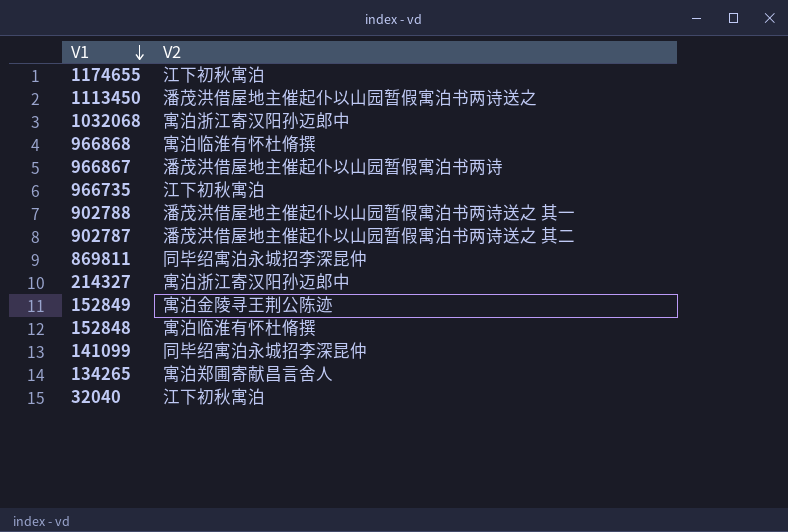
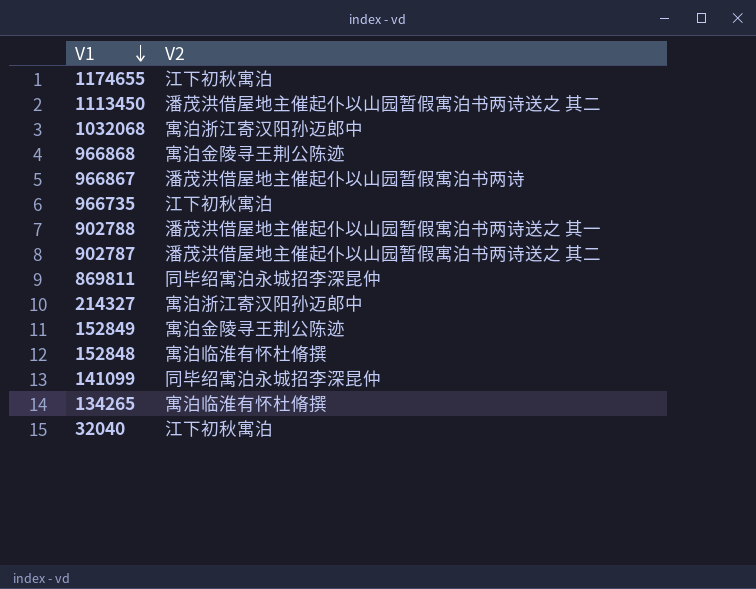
1113450 | V2: 潘茂洪借屋地主催起仆以山园暂假寓泊书两诗送之 -> 潘茂洪借屋地主催起仆以山园暂假寓泊书两诗送之 其二
966868 | V2: 寓泊临淮有怀杜脩撰 -> 寓泊金陵寻王荆公陈迹
134265 | V2: 寓泊郑圃寄献昌言舍人 -> 寓泊临淮有怀杜脩撰

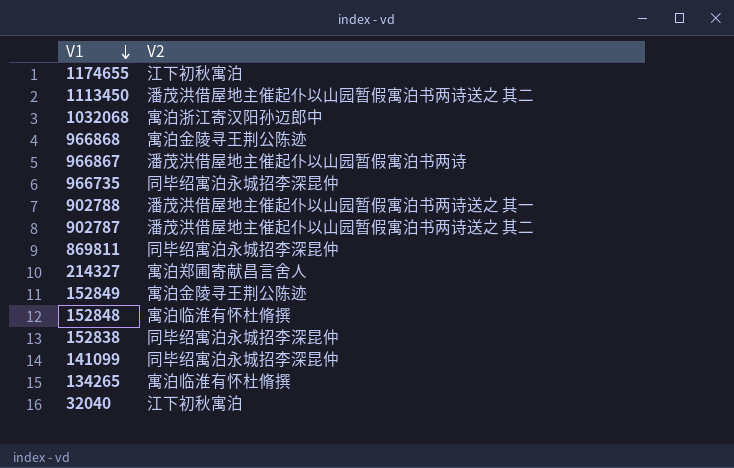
966735 | V2: 江下初秋寓泊 -> 同毕绍寓泊永城招李深昆仲
214327 | V2: 寓泊浙江寄汉阳孙迈郎中 -> 寓泊郑圃寄献昌言舍人
row 152838: none -> 同毕绍寓泊永城招李深昆仲

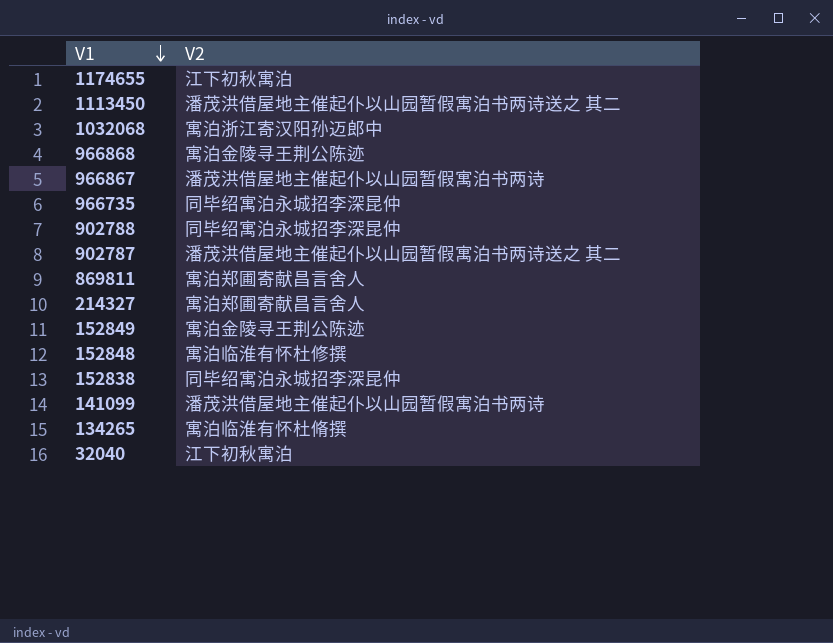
902788 | V2: 潘茂洪借屋地主催起仆以山园暂假寓泊书两诗送之 其一 -> 同毕绍寓泊永城招李深昆仲
869811 | V2: 同毕绍寓泊永城招李深昆仲 -> 寓泊郑圃寄献昌言舍人
152848 | V2: 寓泊临淮有怀杜脩撰 -> 寓泊临淮有怀杜修撰
141099 | V2: 同毕绍寓泊永城招李深昆仲 -> 潘茂洪借屋地主催起仆以山园暂假寓泊书两诗

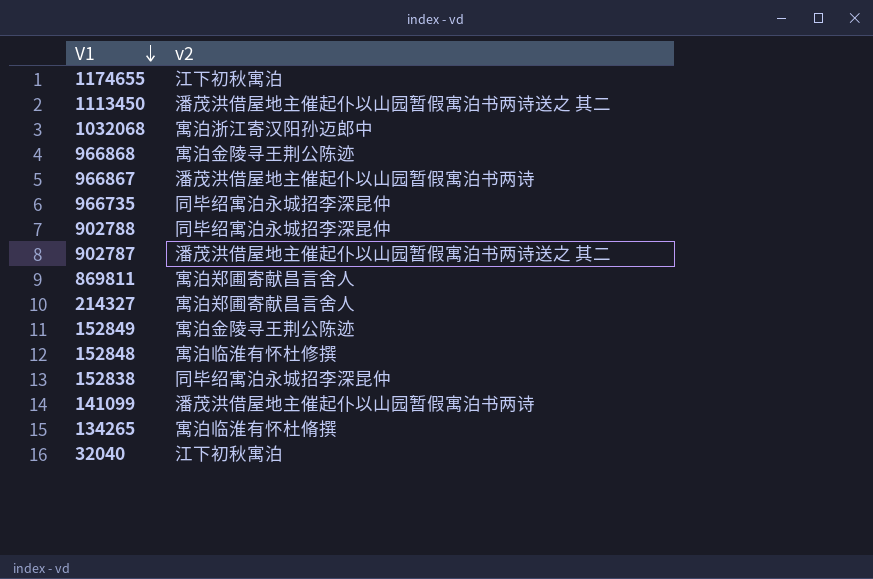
column name: V2 -> v2

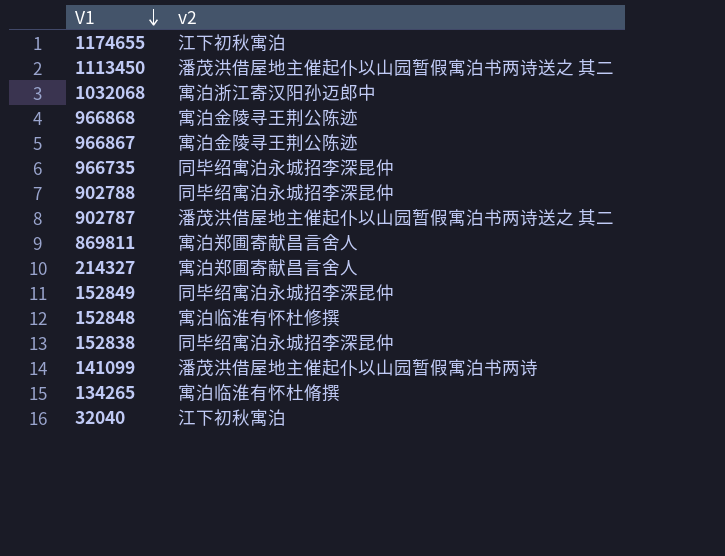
966867 | v2: 潘茂洪借屋地主催起仆以山园暂假寓泊书两诗 -> 寓泊金陵寻王荆公陈迹
152849 | v2: 寓泊金陵寻王荆公陈迹 -> 同毕绍寓泊永城招李深昆仲

